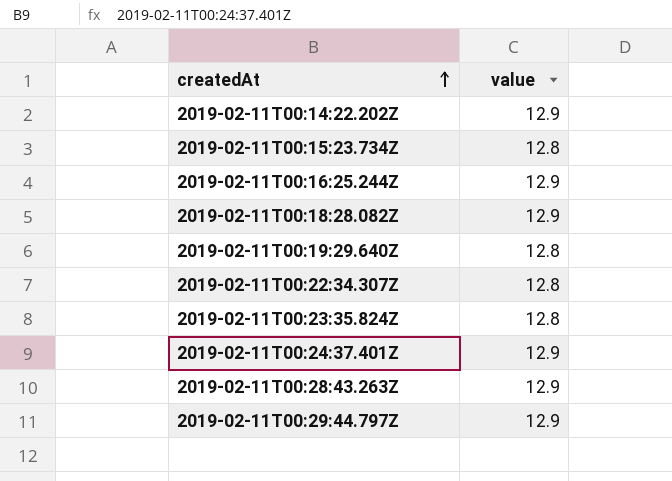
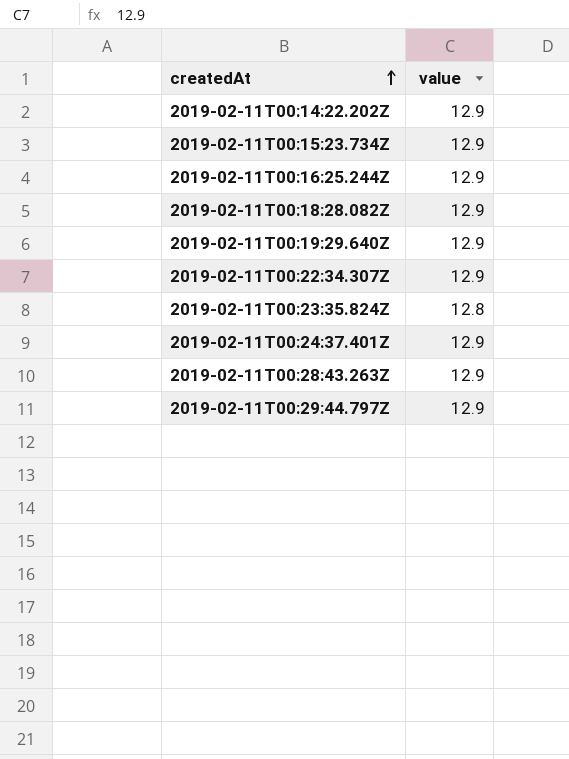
2019-02-11T00:15:23.734Z | value: 12.8 -> 12.9
2019-02-11T00:19:29.640Z | value: 12.8 -> 12.9
2019-02-11T00:22:34.307Z | value: 12.8 -> 12.9

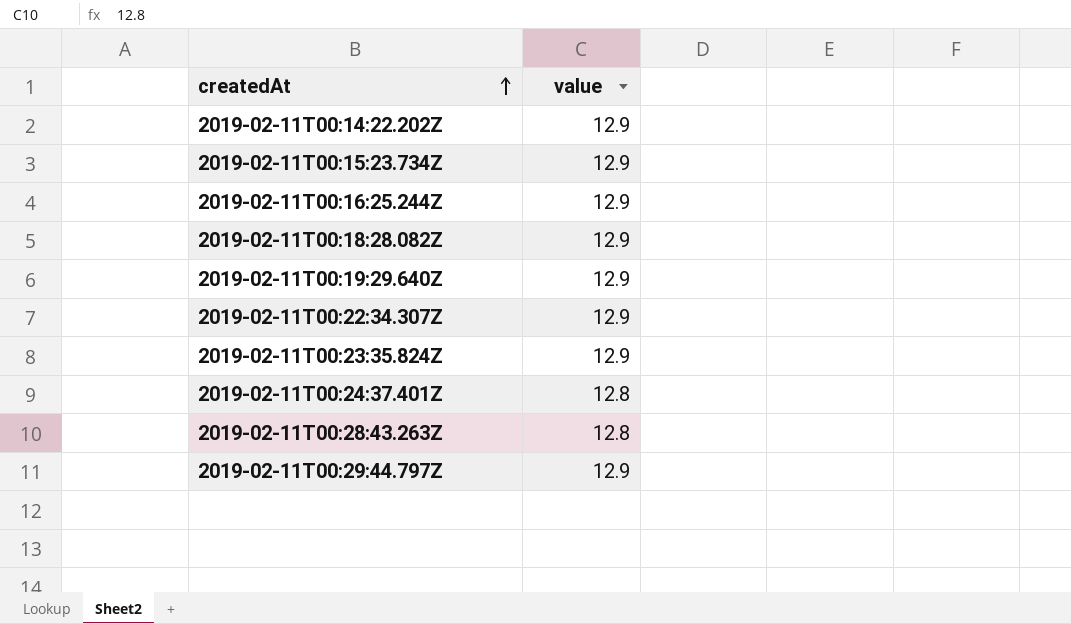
2019-02-11T00:23:35.824Z | value: 12.8 -> 12.9
2019-02-11T00:24:37.401Z | value: 12.9 -> 12.8
2019-02-11T00:28:43.263Z | value: 12.9 -> 12.8

